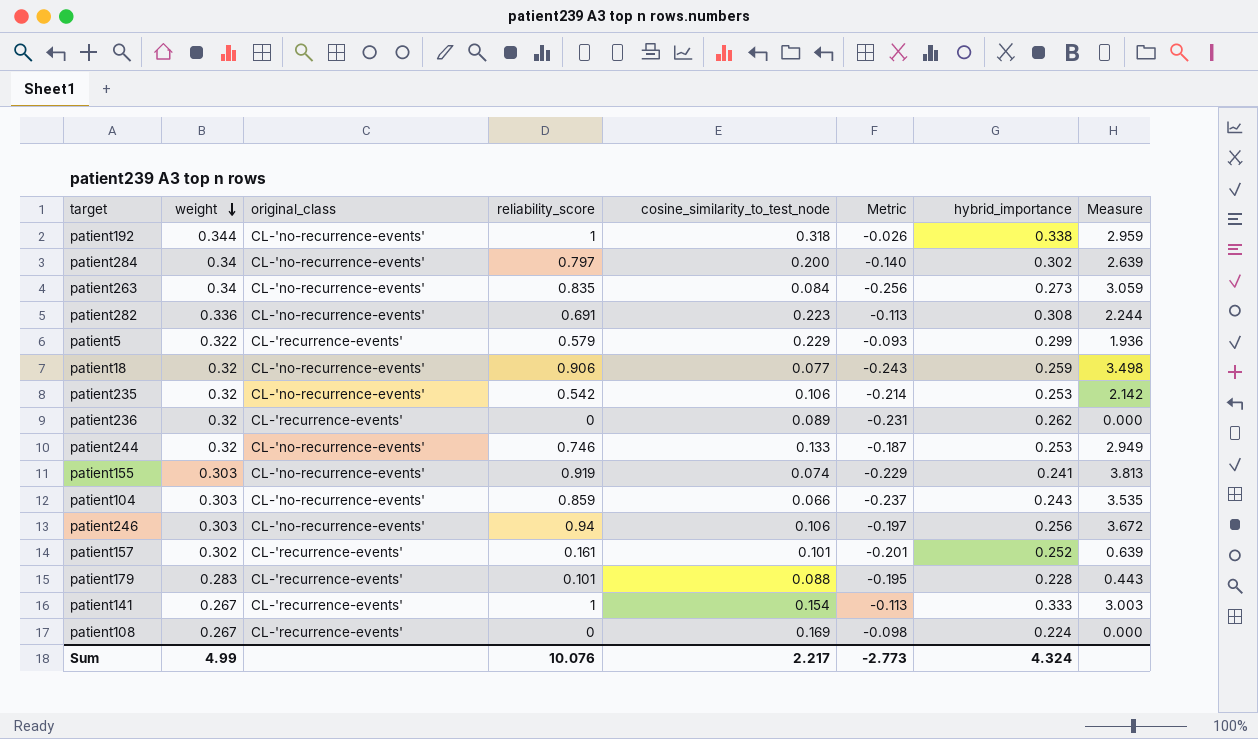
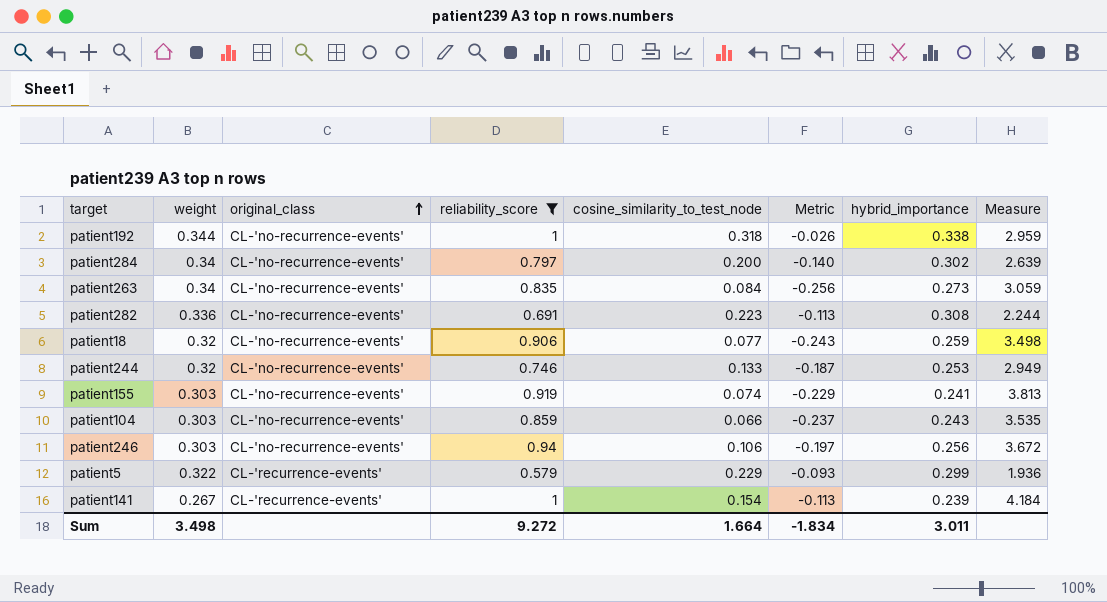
filter: none -> reliability_score >= 0.579
row order: weight descending -> original_class ascending
patient141 | hybrid_importance: 0.333 -> 0.239
patient141 | Measure: 3.003 -> 4.184
Sum | weight: 4.99 -> 3.498
Sum | reliability_score: 10.076 -> 9.272
Sum | cosine_similarity_to_test_node: 2.217 -> 1.664
Sum | Metric: -2.773 -> -1.834
Sum | hybrid_importance: 4.324 -> 3.011

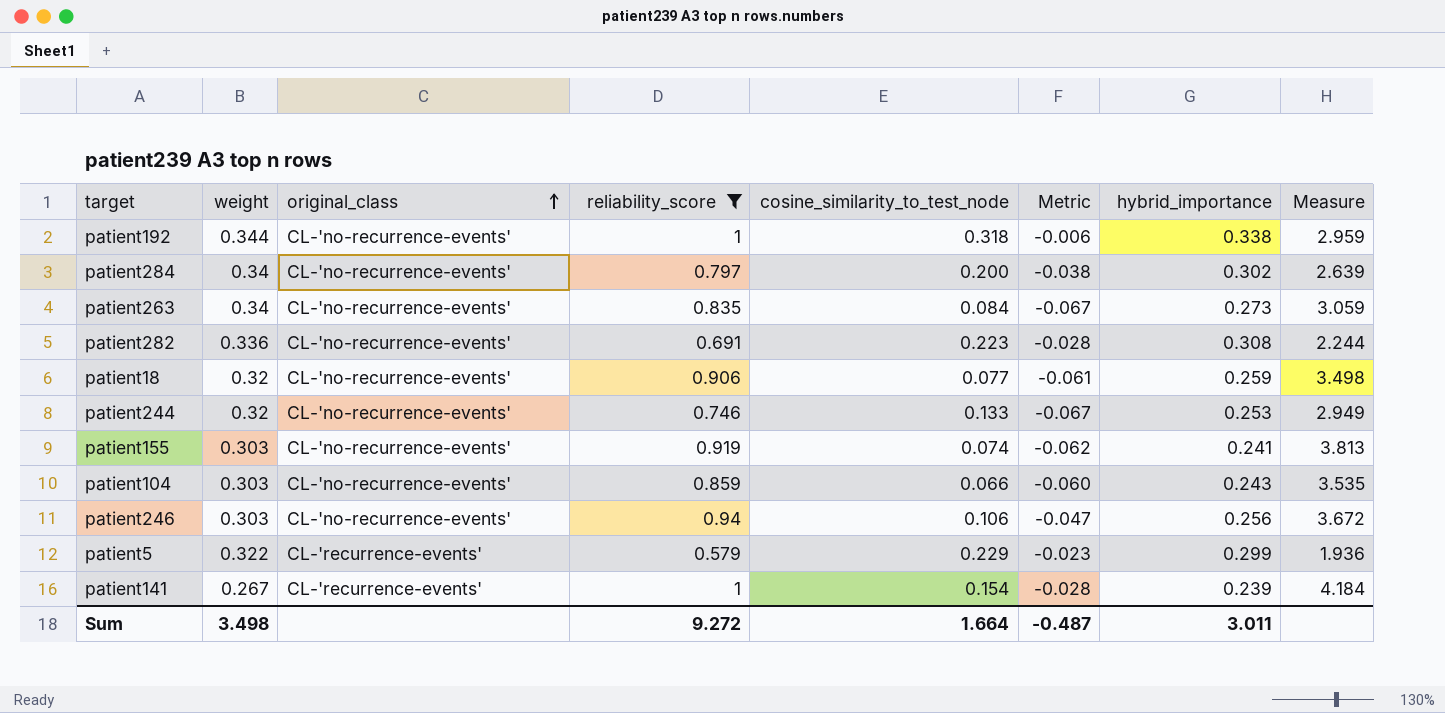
column Metric | formula: [cosine_similarity_to_test_node] - [weight] -> [hybrid_importance] - [weight]
Sum | Metric: -1.834 -> -0.487

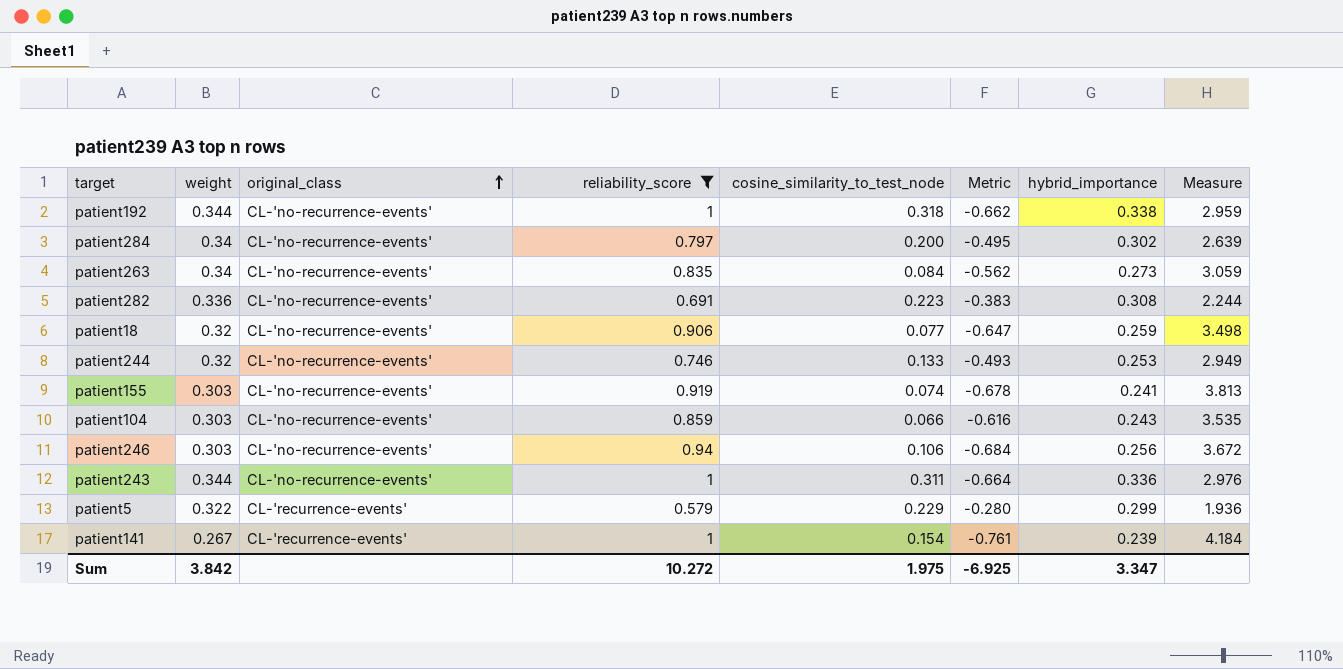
column Metric | formula: [hybrid_importance] - [weight] -> [hybrid_importance] - [reliability_score]
row patient243: none -> 0.344 | CL-'no-recurrence-events' | 1 | 0.311 | -0.664 | 0.336 | 2.976
Sum | weight: 3.498 -> 3.842
Sum | reliability_score: 9.272 -> 10.272
Sum | cosine_similarity_to_test_node: 1.664 -> 1.975
Sum | Metric: -0.487 -> -6.925
Sum | hybrid_importance: 3.011 -> 3.347

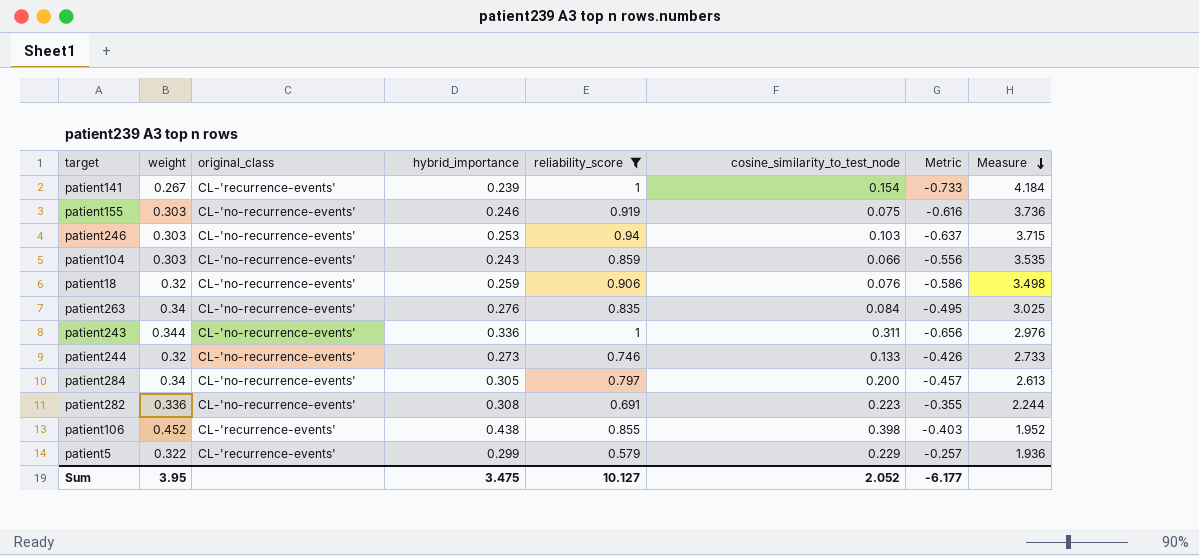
row order: original_class ascending -> Measure descending
column hybrid_importance | position: 7 -> 4
column Metric | formula: [hybrid_importance] - [reliability_score] -> [weight] - [reliability_score]
row patient192: 0.344 | CL-'no-recurrence-events' | 1 | 0.318 | -0.662 | 0.338 | 2.959 -> none
patient155 | hybrid_importance: 0.241 -> 0.246
patient155 | cosine_similarity_to_test_node: 0.074 -> 0.075
patient155 | Measure: 3.813 -> 3.736
patient246 | hybrid_importance: 0.256 -> 0.253
patient246 | cosine_similarity_to_test_node: 0.106 -> 0.103
patient246 | Measure: 3.672 -> 3.715
patient18 | cosine_similarity_to_test_node: 0.077 -> 0.076
patient263 | hybrid_importance: 0.273 -> 0.276
patient263 | Measure: 3.059 -> 3.025
patient244 | hybrid_importance: 0.253 -> 0.273
patient244 | Measure: 2.949 -> 2.733
patient284 | hybrid_importance: 0.302 -> 0.305
patient284 | Measure: 2.639 -> 2.613
row patient106: none -> 0.452 | CL-'recurrence-events' | 0.438 | 0.855 | 0.398 | -0.403 | 1.952
Sum | weight: 3.842 -> 3.95
Sum | hybrid_importance: 3.347 -> 3.475
Sum | reliability_score: 10.272 -> 10.127
Sum | cosine_similarity_to_test_node: 1.975 -> 2.052
Sum | Metric: -6.925 -> -6.177

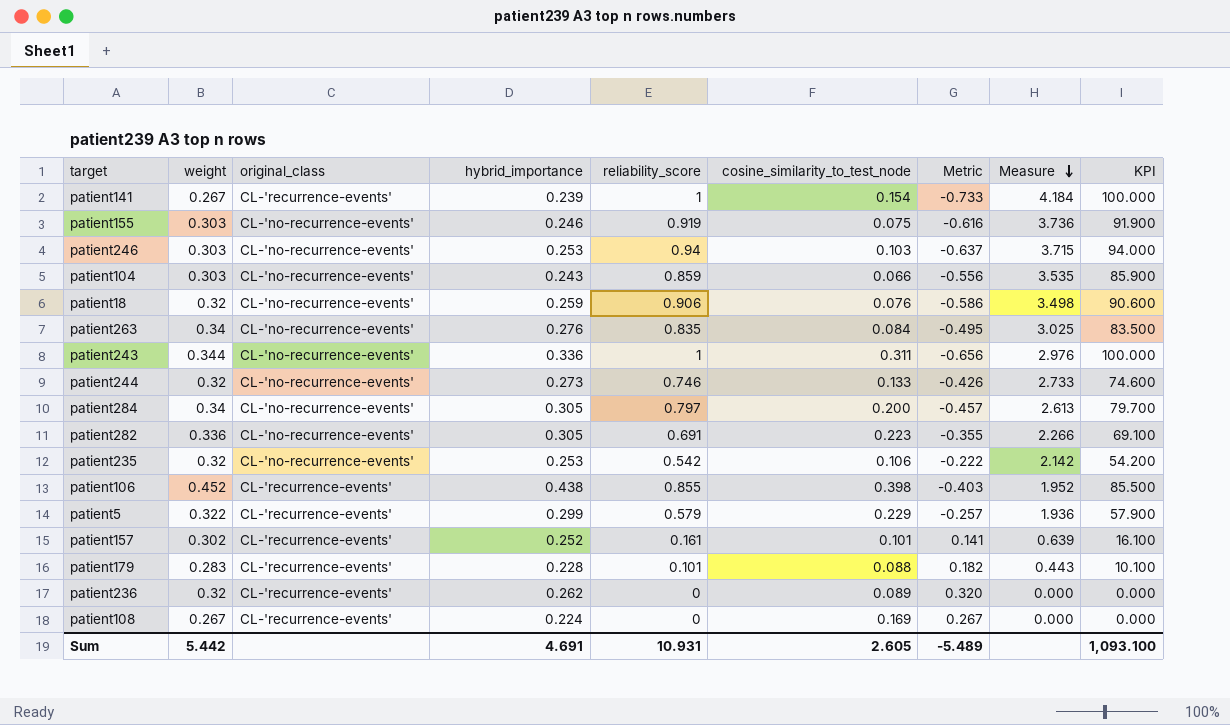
filter: reliability_score >= 0.579 -> none
column KPI | formula: none -> [reliability_score] * 100
patient282 | hybrid_importance: 0.308 -> 0.305
patient282 | Measure: 2.244 -> 2.266
Sum | weight: 3.95 -> 5.442
Sum | hybrid_importance: 3.475 -> 4.691
Sum | reliability_score: 10.127 -> 10.931
Sum | cosine_similarity_to_test_node: 2.052 -> 2.605
Sum | Metric: -6.177 -> -5.489

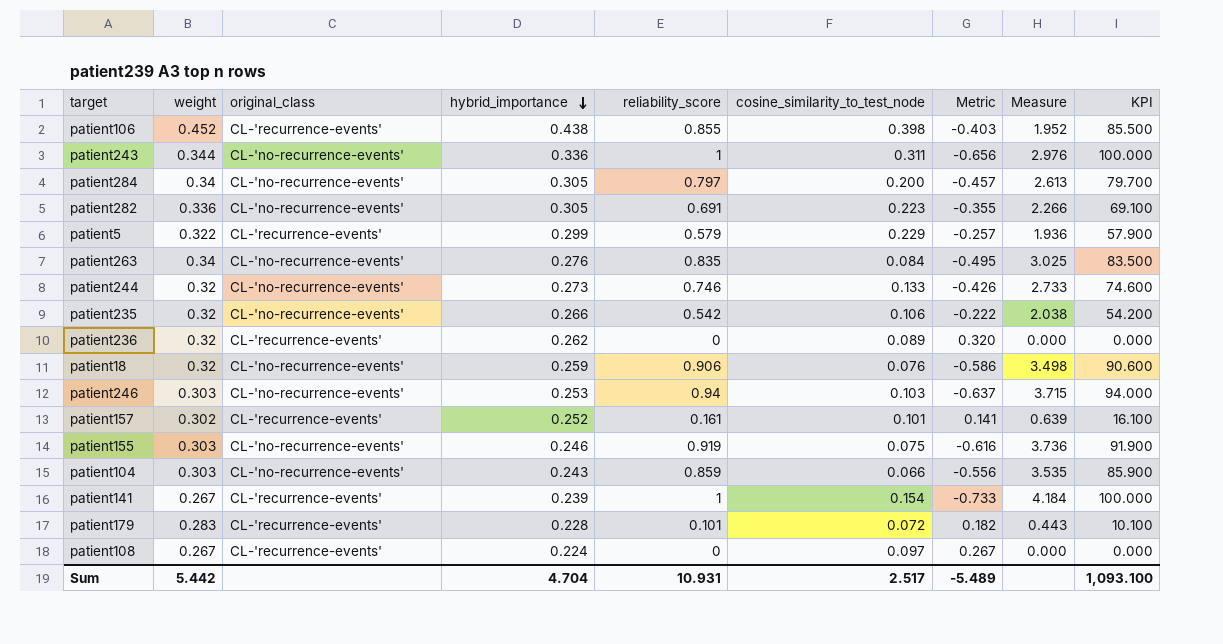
row order: Measure descending -> hybrid_importance descending
patient235 | hybrid_importance: 0.253 -> 0.266
patient235 | Measure: 2.142 -> 2.038
patient179 | cosine_similarity_to_test_node: 0.088 -> 0.072
patient108 | cosine_similarity_to_test_node: 0.169 -> 0.097
Sum | hybrid_importance: 4.691 -> 4.704
Sum | cosine_similarity_to_test_node: 2.605 -> 2.517

